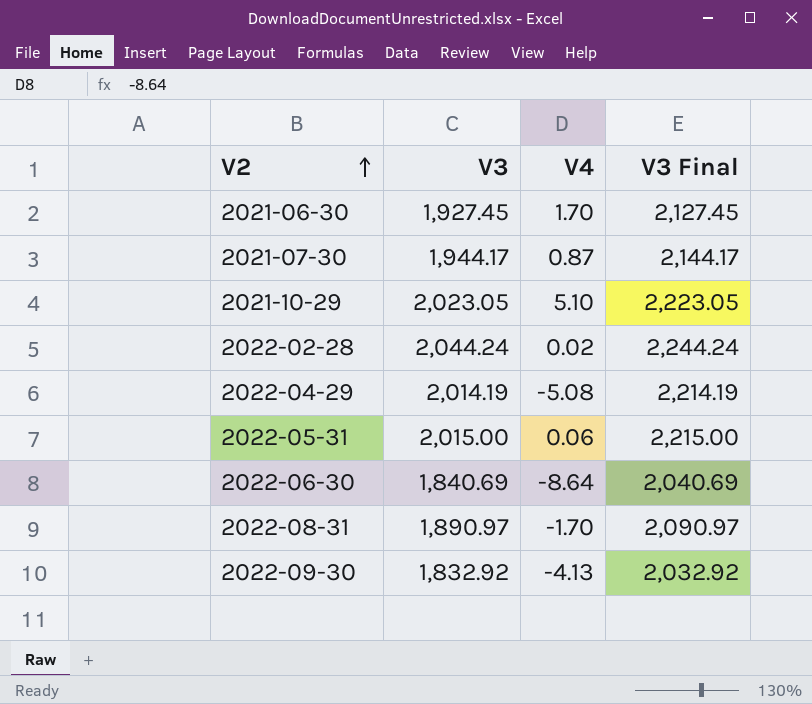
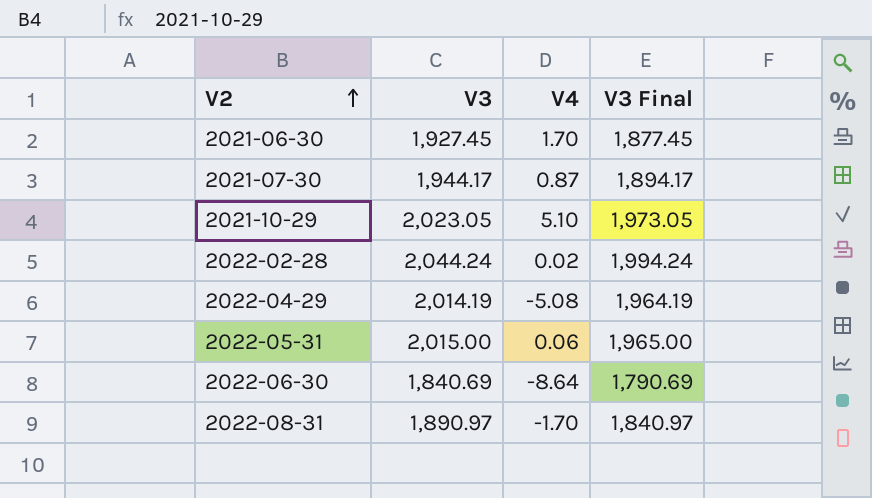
column V3 Final | formula: [V3] + 200 -> [V3] - 50
row 2022-09-30: 1,832.92 | -4.13 | 2,032.92 -> none

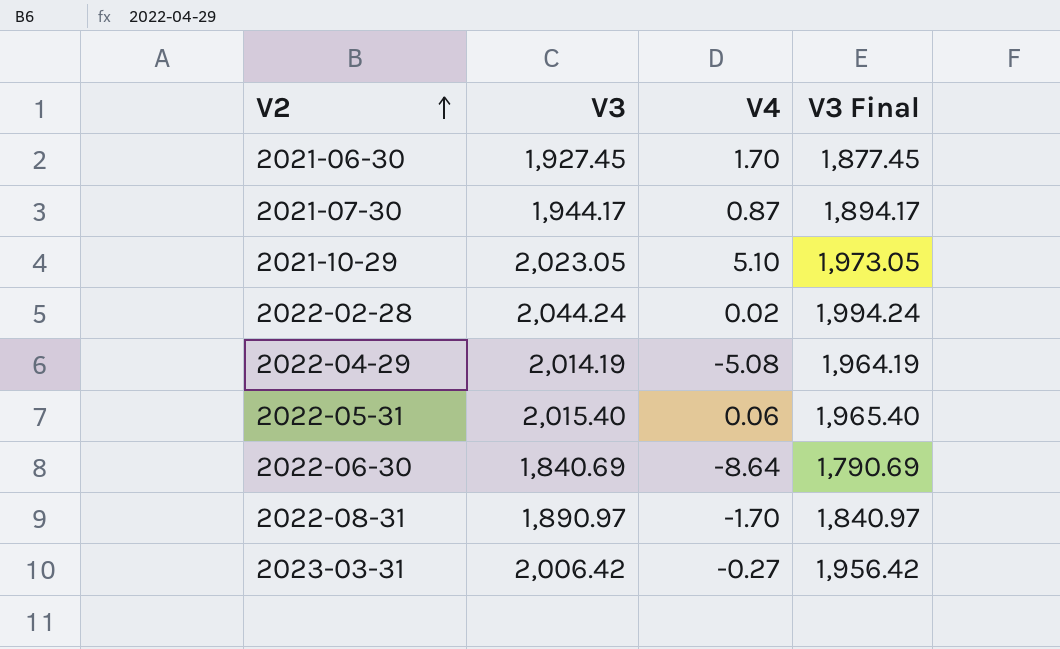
2022-05-31 | V3: 2,015.00 -> 2,015.40
2022-05-31 | V3 Final: 1,965.00 -> 1,965.40
row 2023-03-31: none -> 2,006.42 | -0.27 | 1,956.42

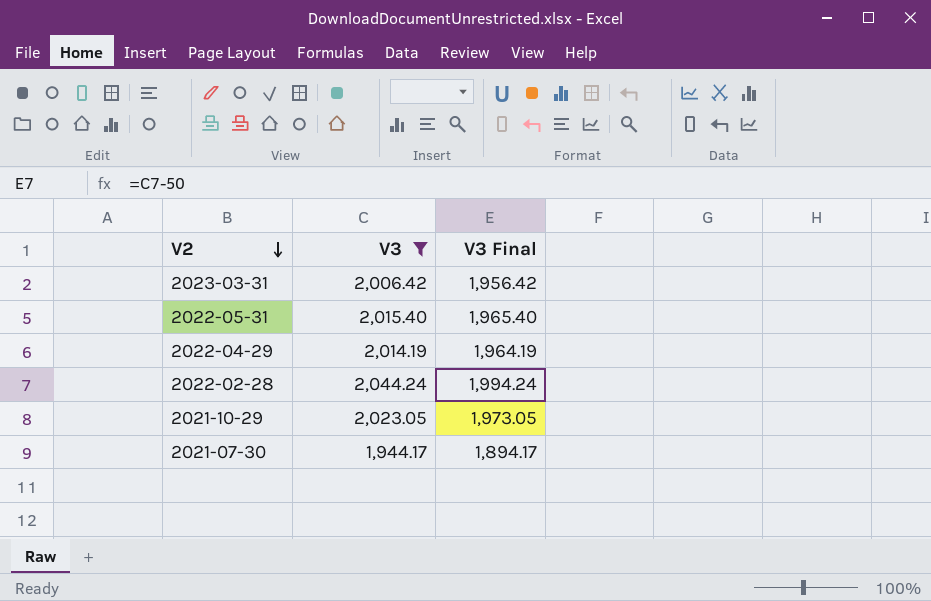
filter: none -> V3 >= 1,944.17
row order: V2 ascending -> V2 descending
column V4 | position: 3 -> none

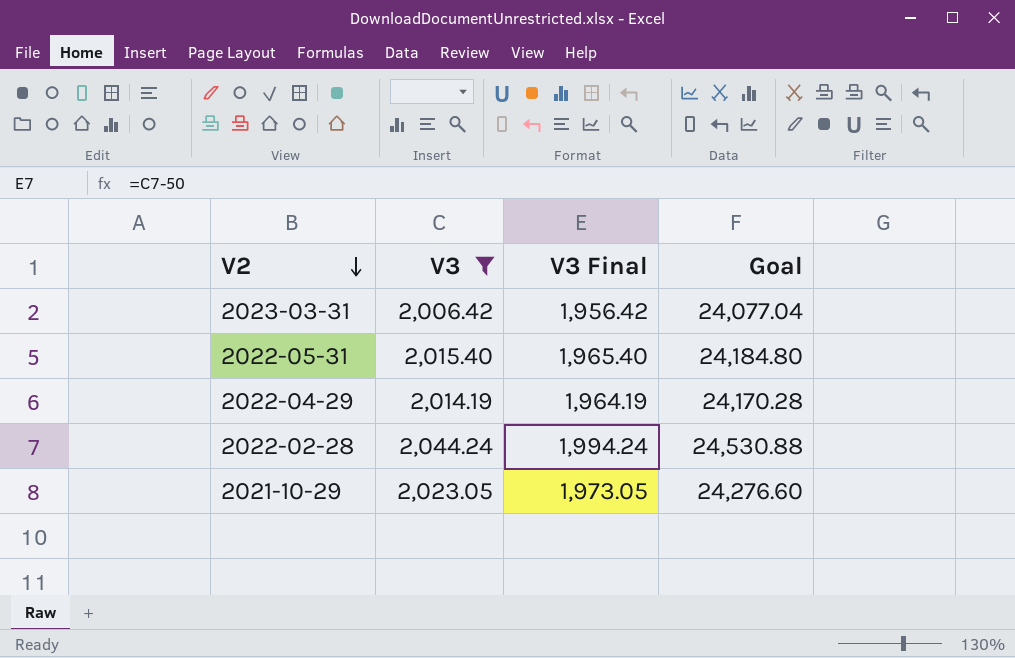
column Goal | formula: none -> [V3] * 12
row 2021-07-30: 1,944.17 | 1,894.17 -> none

